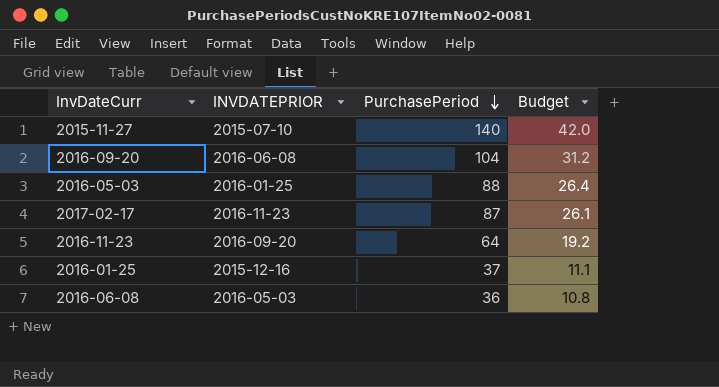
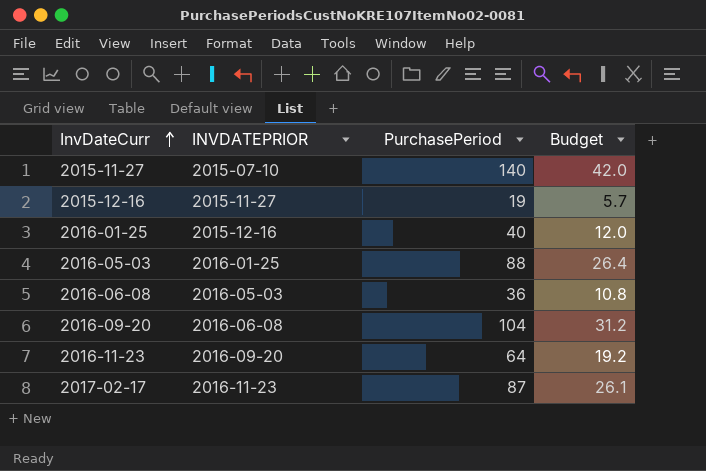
row order: PurchasePeriod descending -> InvDateCurr ascending
row 2015-12-16: none -> 2015-11-27 | 19 | 5.7
2016-01-25 | PurchasePeriod: 37 -> 40
2016-01-25 | Budget: 11.1 -> 12.0

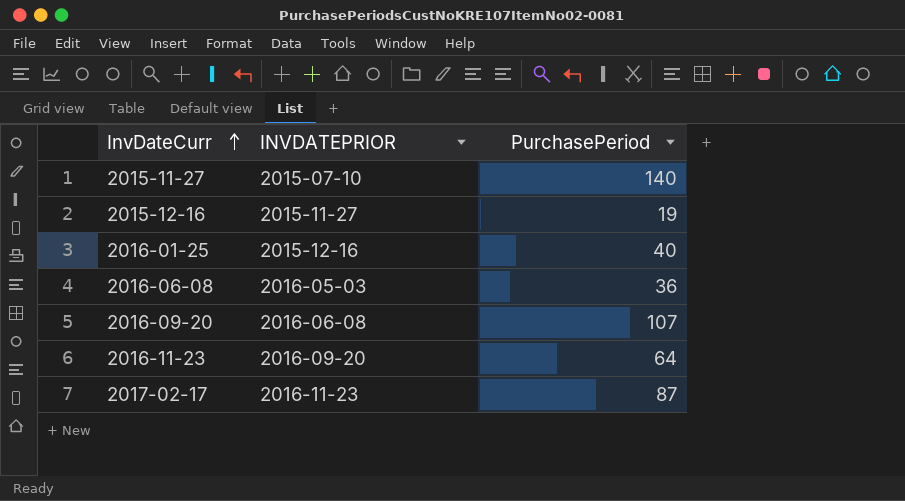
column Budget | formula: [PurchasePeriod] * 0.3 -> none
row 2016-05-03: 2016-01-25 | 88 | 26.4 -> none
2016-09-20 | PurchasePeriod: 104 -> 107

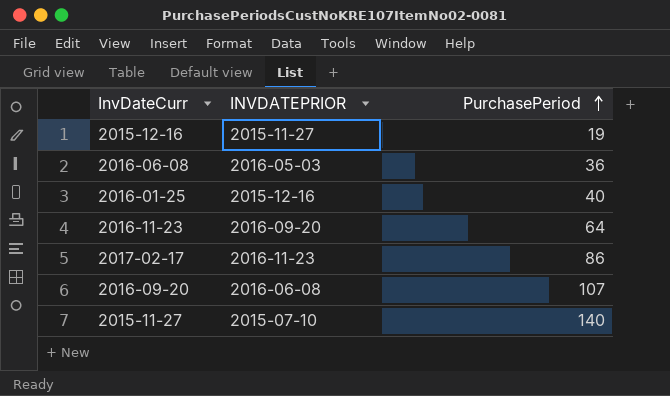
row order: InvDateCurr ascending -> PurchasePeriod ascending
2017-02-17 | PurchasePeriod: 87 -> 86

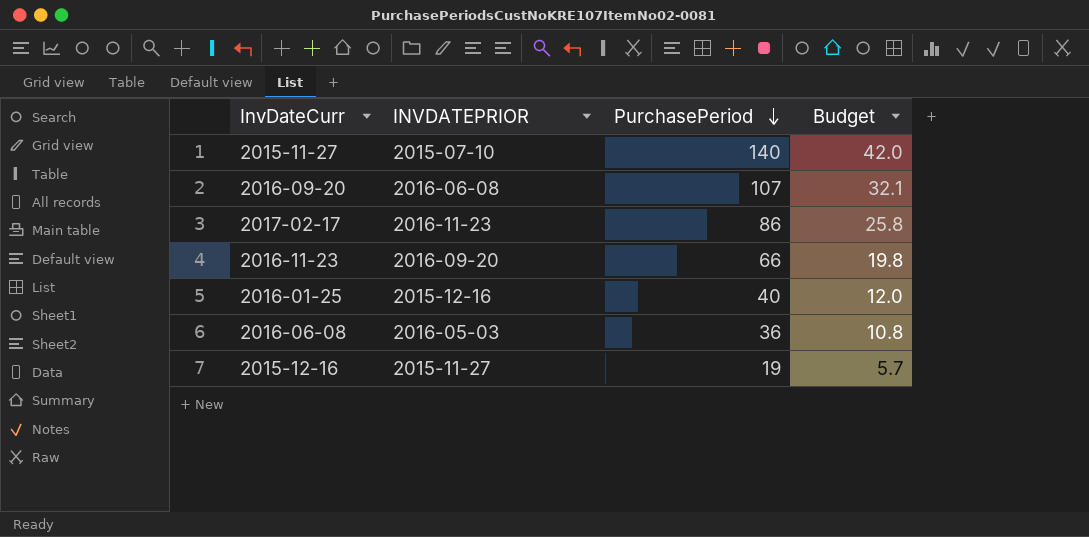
row order: PurchasePeriod ascending -> PurchasePeriod descending
column Budget | formula: none -> [PurchasePeriod] * 0.3
2016-11-23 | PurchasePeriod: 64 -> 66

